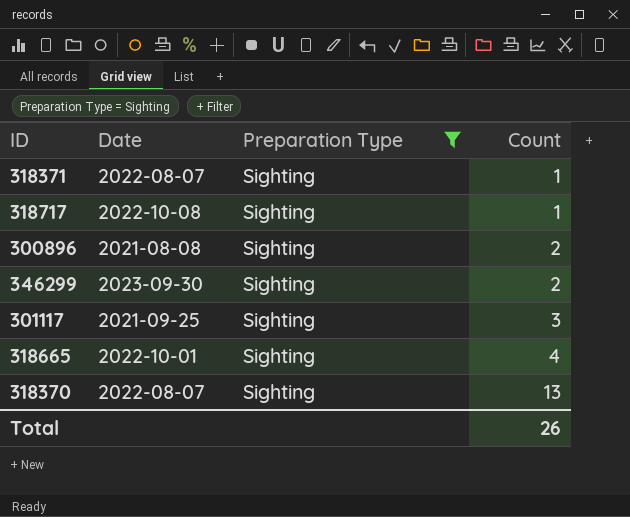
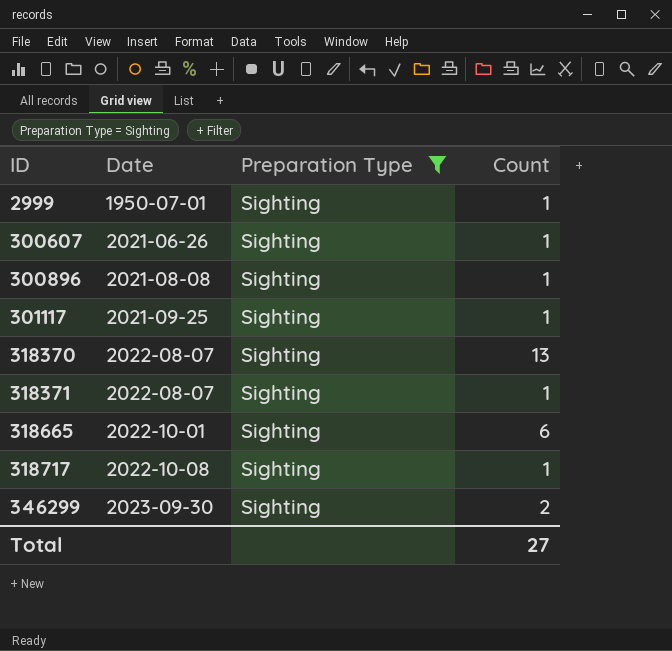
row order: Count ascending -> ID ascending
row 2999: none -> 1950-07-01 | Sighting | 1
row 300607: none -> 2021-06-26 | Sighting | 1
300896 | Count: 2 -> 1
301117 | Count: 3 -> 1
318665 | Count: 4 -> 6
Total | Count: 26 -> 27

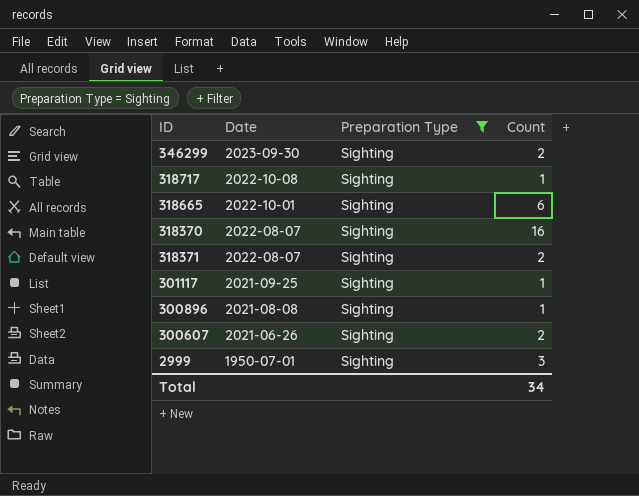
row order: ID ascending -> Date descending
318370 | Count: 13 -> 16
318371 | Count: 1 -> 2
300607 | Count: 1 -> 2
2999 | Count: 1 -> 3
Total | Count: 27 -> 34

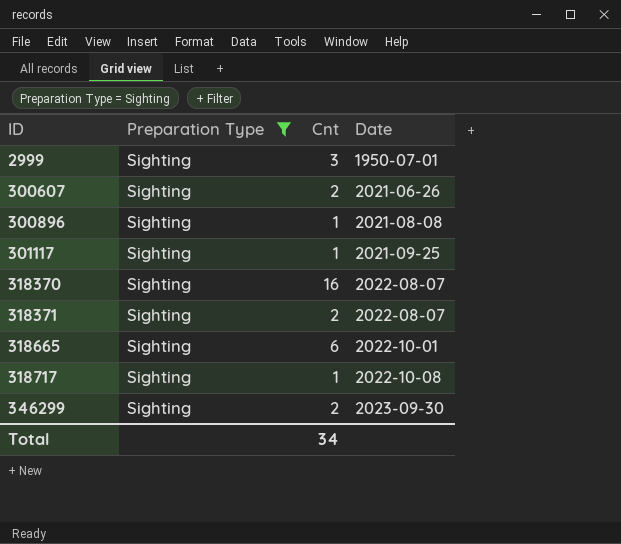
row order: Date descending -> ID ascending
column name: Count -> Cnt
column Date | position: 2 -> 4

